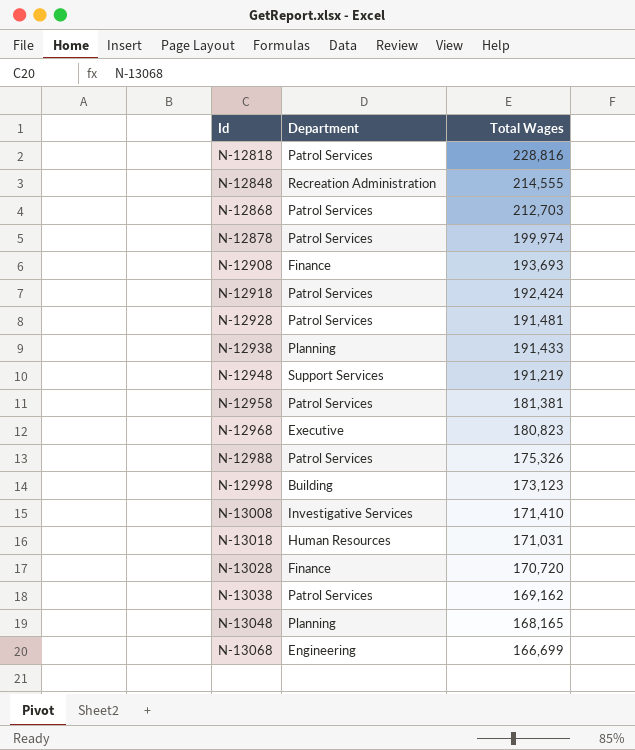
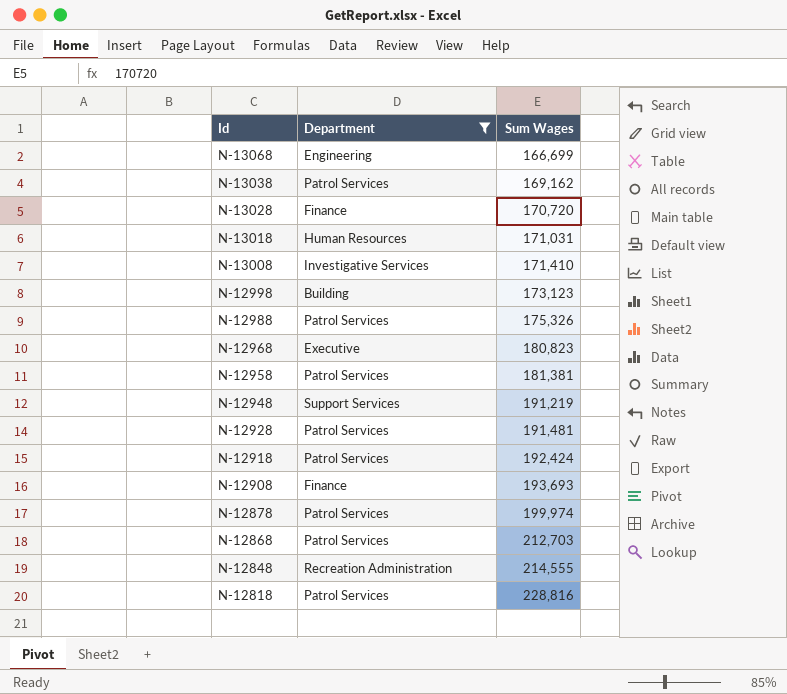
filter: none -> Department != Planning
row order: Id ascending -> Id descending
column name: Total Wages -> Sum Wages

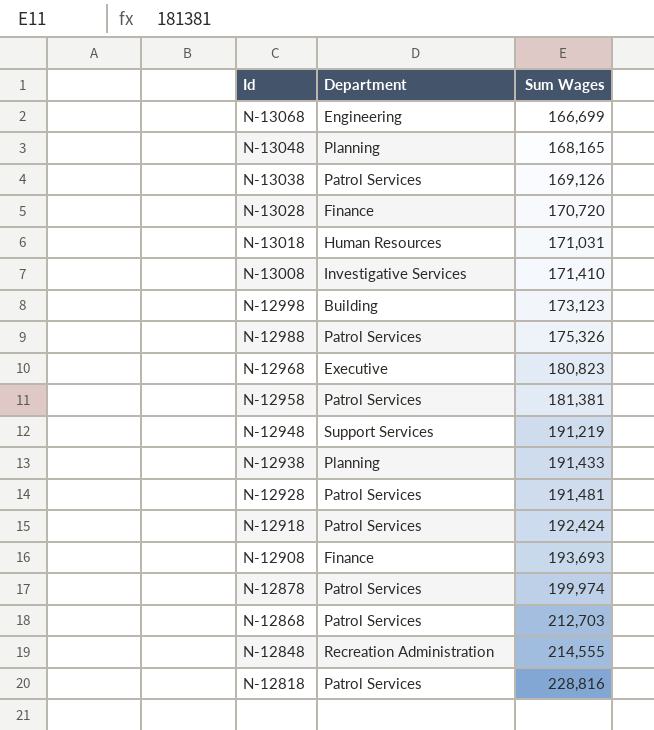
filter: Department != Planning -> none
N-13038 | Sum Wages: 169,162 -> 169,126

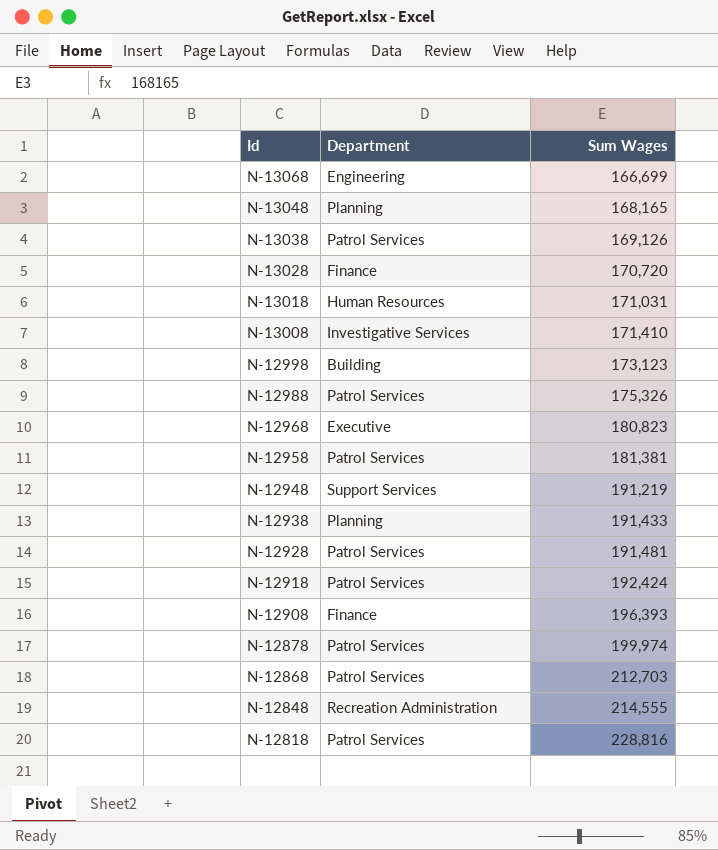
N-12908 | Sum Wages: 193,693 -> 196,393

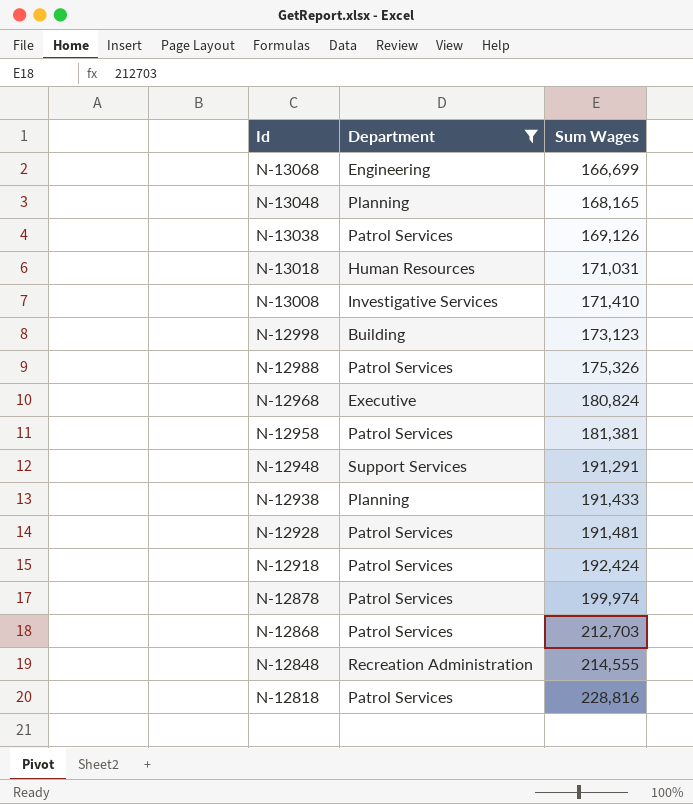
filter: none -> Department != Finance
N-12968 | Sum Wages: 180,823 -> 180,824
N-12948 | Sum Wages: 191,219 -> 191,291

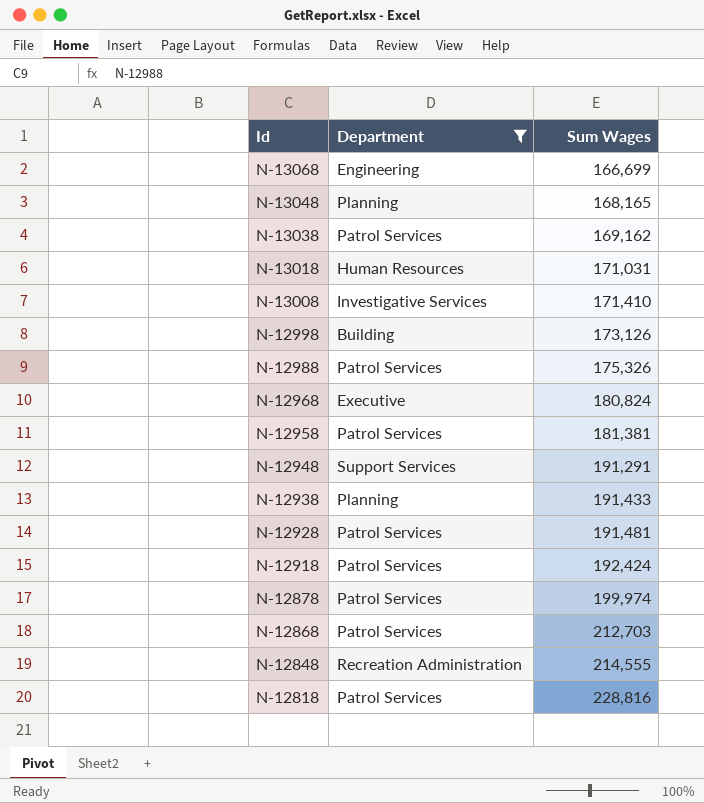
N-13038 | Sum Wages: 169,126 -> 169,162
N-12998 | Sum Wages: 173,123 -> 173,126

